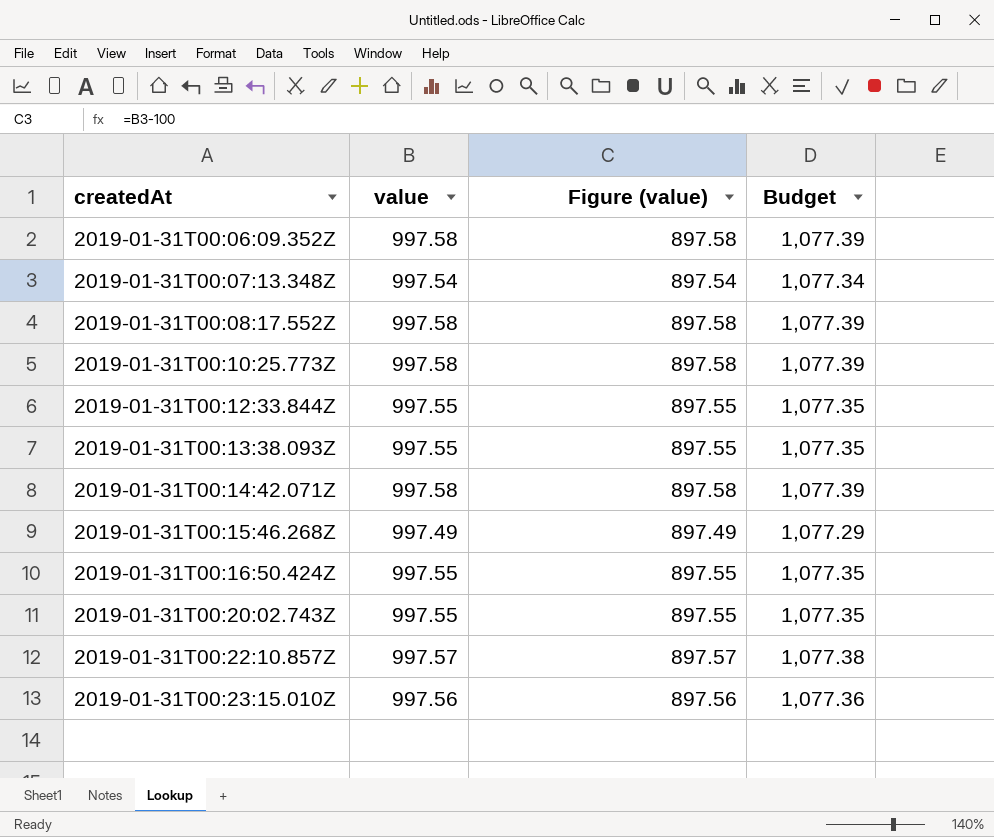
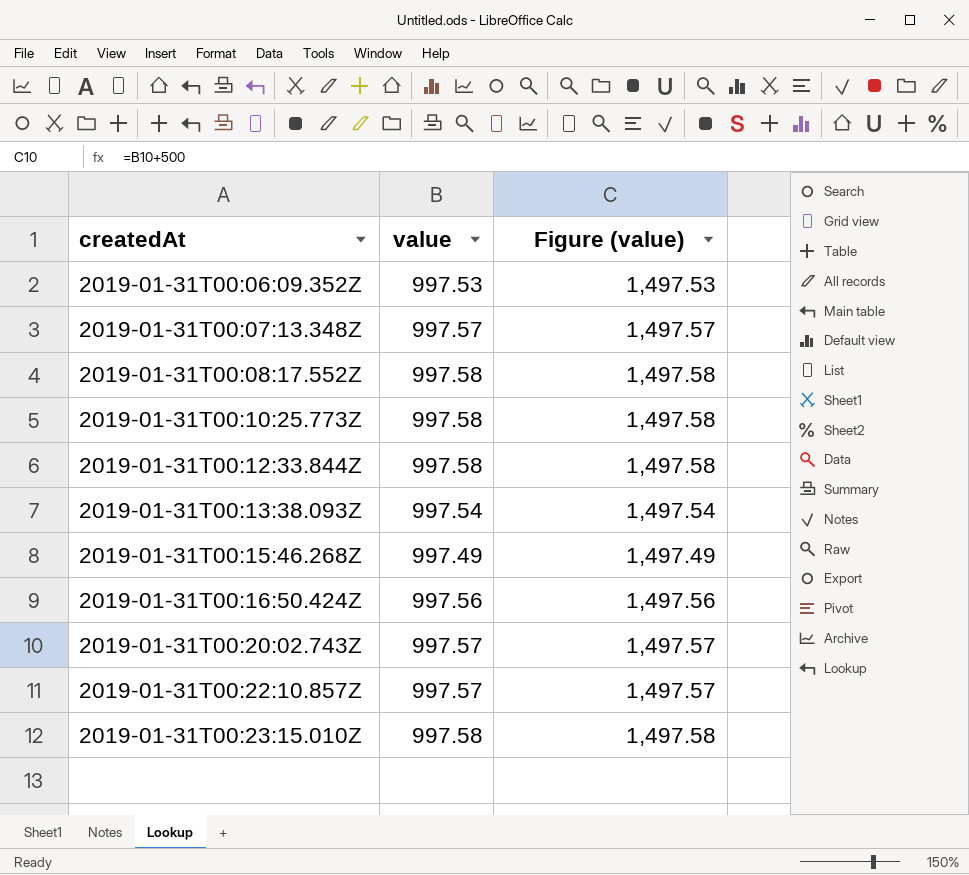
column Budget | formula: [value] * 1.08 -> none
column Figure (value) | formula: [value] - 100 -> [value] + 500
row 2019-01-31T00:14:42.071Z: 997.58 | 897.58 | 1,077.39 -> none
2019-01-31T00:06:09.352Z | value: 997.58 -> 997.53
2019-01-31T00:07:13.348Z | value: 997.54 -> 997.57
2019-01-31T00:12:33.844Z | value: 997.55 -> 997.58
2019-01-31T00:13:38.093Z | value: 997.55 -> 997.54
2019-01-31T00:16:50.424Z | value: 997.55 -> 997.56
2019-01-31T00:20:02.743Z | value: 997.55 -> 997.57
2019-01-31T00:23:15.010Z | value: 997.56 -> 997.58

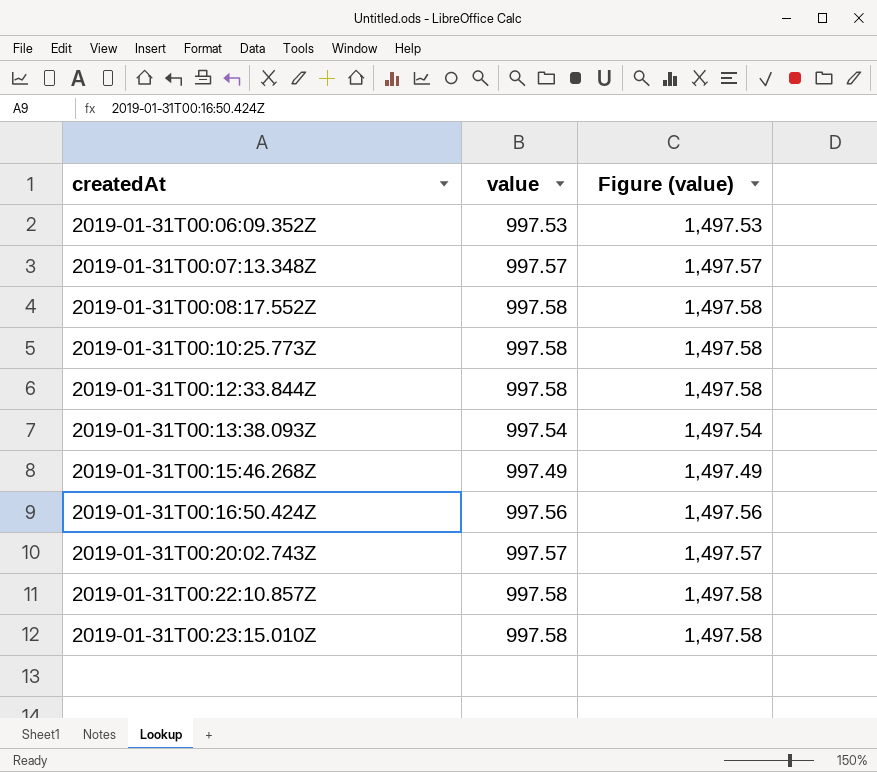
2019-01-31T00:22:10.857Z | value: 997.57 -> 997.58
2019-01-31T00:22:10.857Z | Figure (value): 1,497.57 -> 1,497.58

